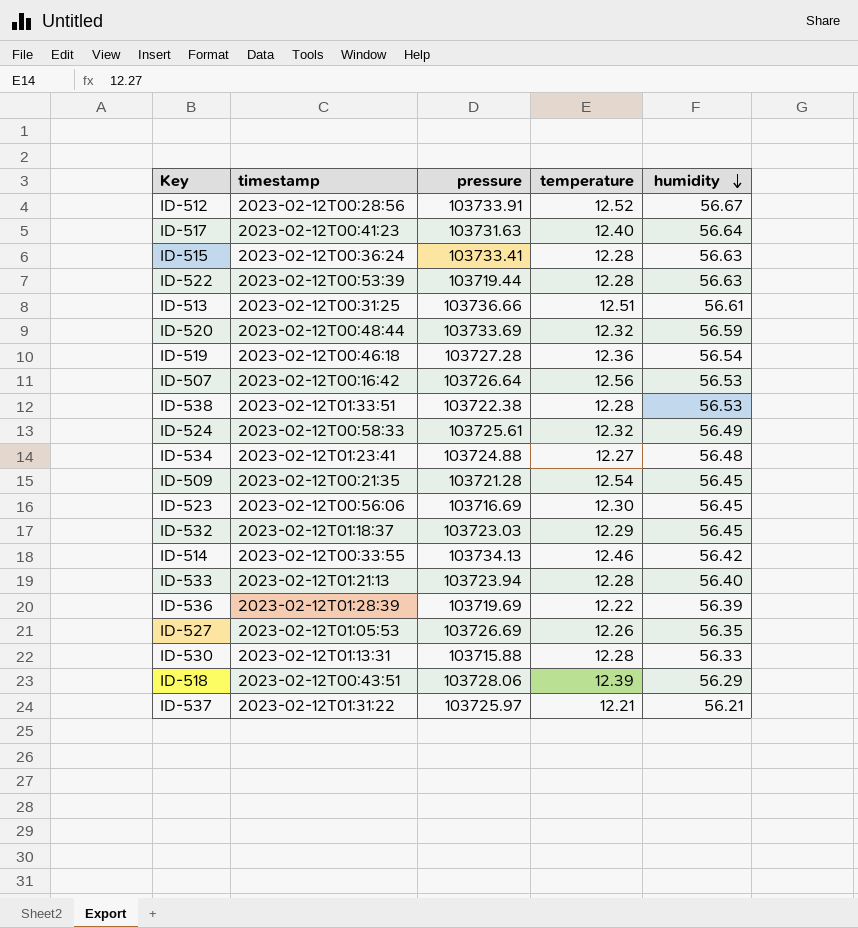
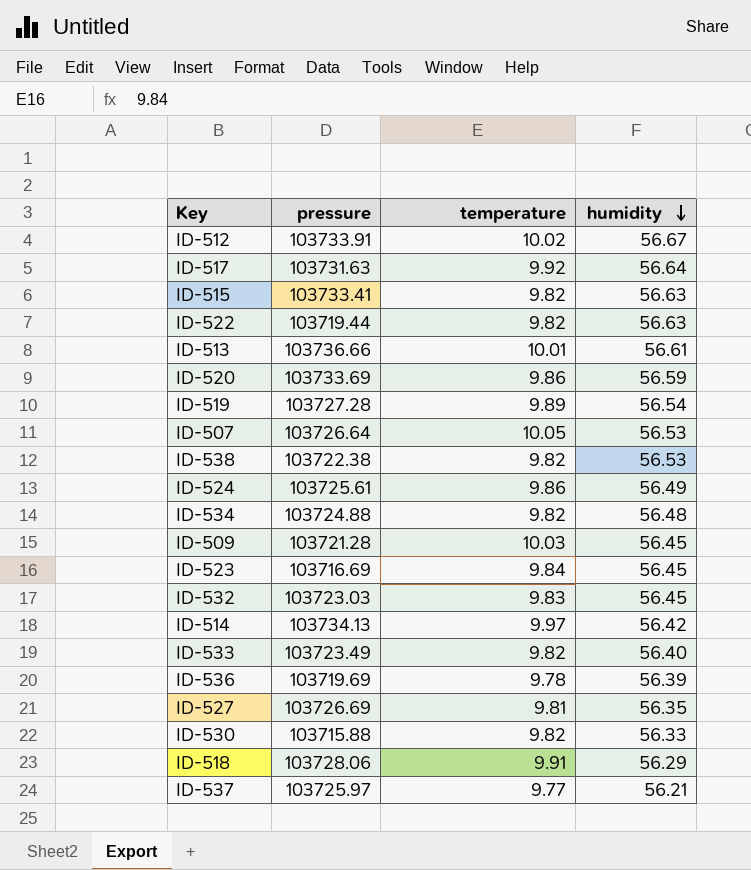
column timestamp | position: 2 -> none
ID-512 | temperature: 12.52 -> 10.02
ID-517 | temperature: 12.40 -> 9.92
ID-515 | temperature: 12.28 -> 9.82
ID-522 | temperature: 12.28 -> 9.82
ID-513 | temperature: 12.51 -> 10.01
ID-520 | temperature: 12.32 -> 9.86
ID-519 | temperature: 12.36 -> 9.89
ID-507 | temperature: 12.56 -> 10.05
ID-538 | temperature: 12.28 -> 9.82
ID-524 | temperature: 12.32 -> 9.86
ID-534 | temperature: 12.27 -> 9.82
ID-509 | temperature: 12.54 -> 10.03
ID-523 | temperature: 12.30 -> 9.84
ID-532 | temperature: 12.29 -> 9.83
ID-514 | temperature: 12.46 -> 9.97
ID-533 | pressure: 103723.94 -> 103723.49
ID-533 | temperature: 12.28 -> 9.82
ID-536 | temperature: 12.22 -> 9.78
ID-527 | temperature: 12.26 -> 9.81
ID-530 | temperature: 12.28 -> 9.82
ID-518 | temperature: 12.39 -> 9.91
ID-537 | temperature: 12.21 -> 9.77

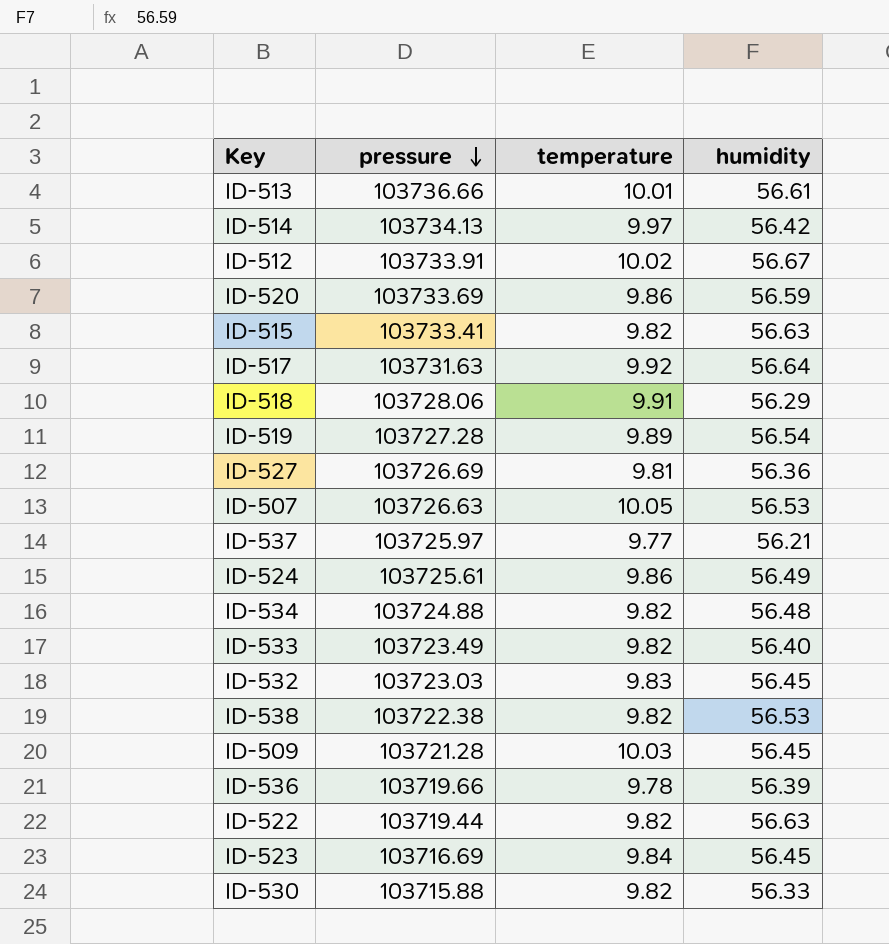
row order: humidity descending -> pressure descending
ID-527 | humidity: 56.35 -> 56.36
ID-507 | pressure: 103726.64 -> 103726.63
ID-536 | pressure: 103719.69 -> 103719.66

